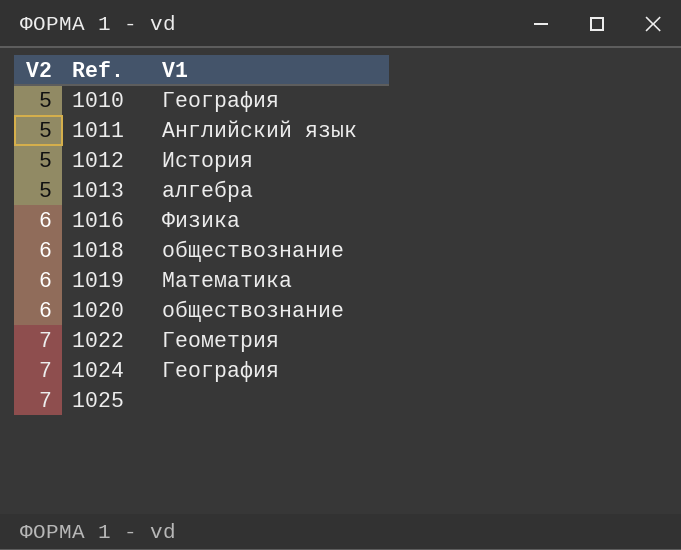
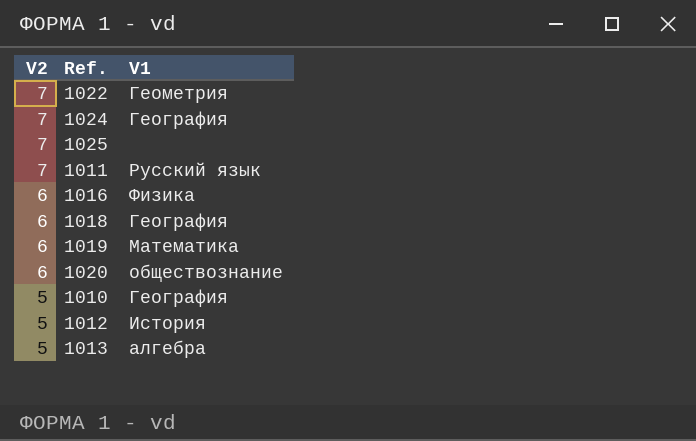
row order: V2 ascending -> V2 descending
1011 | V2: 5 -> 7
1011 | V1: Английский язык -> Русский язык
1018 | V1: обществознание -> География

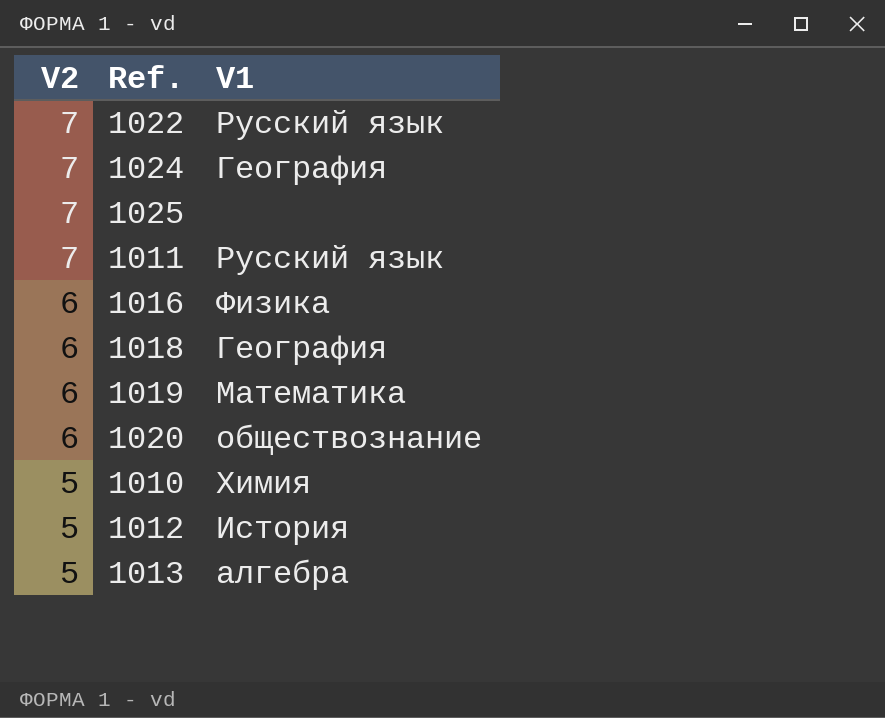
1022 | V1: Геометрия -> Русский язык
1010 | V1: География -> Химия

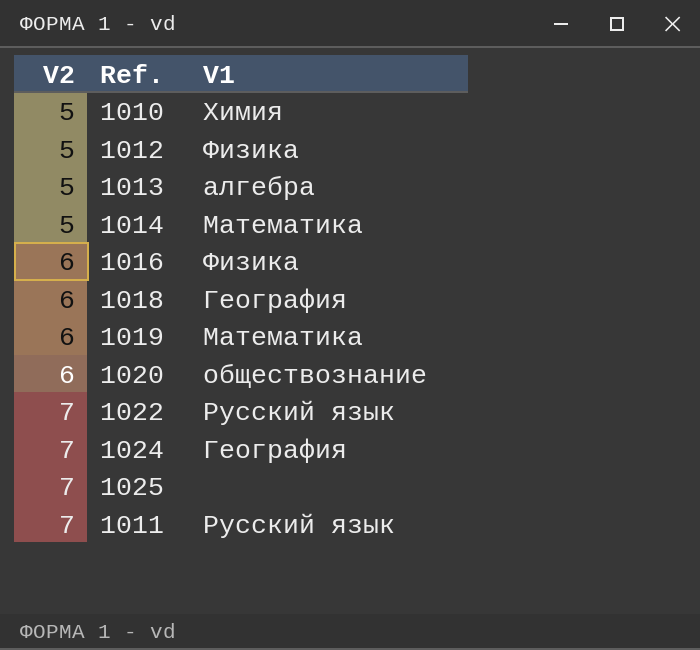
row order: V2 descending -> V2 ascending
1012 | V1: История -> Физика
row 1014: none -> 5 | Математика

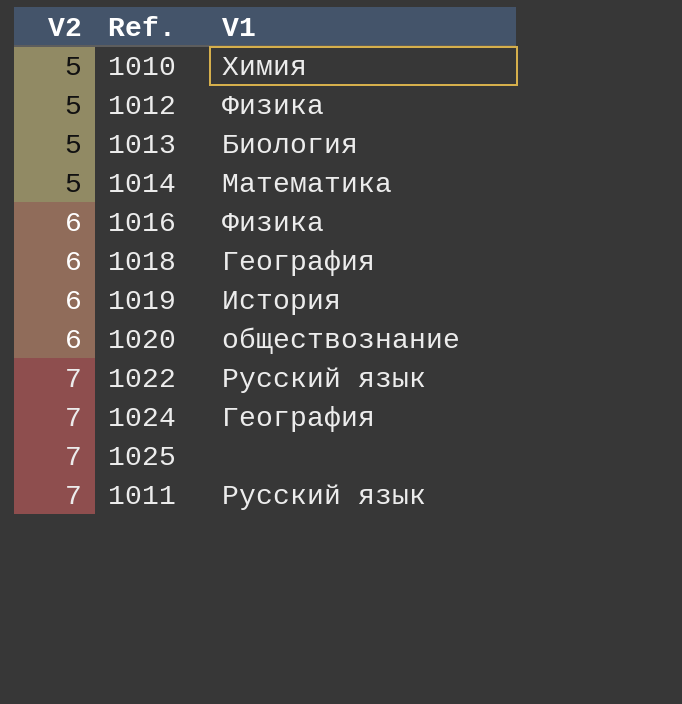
1013 | V1: алгебра -> Биология
1019 | V1: Математика -> История

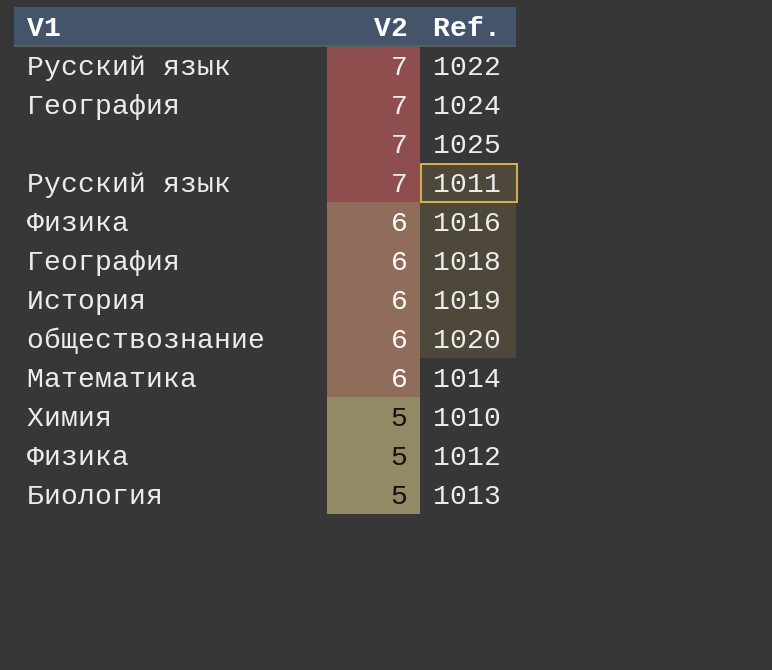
row order: V2 ascending -> V2 descending
column V1 | position: 3 -> 1
1014 | V2: 5 -> 6

